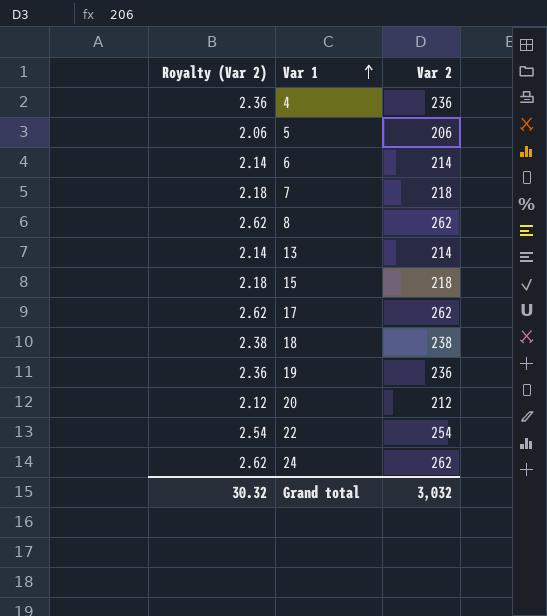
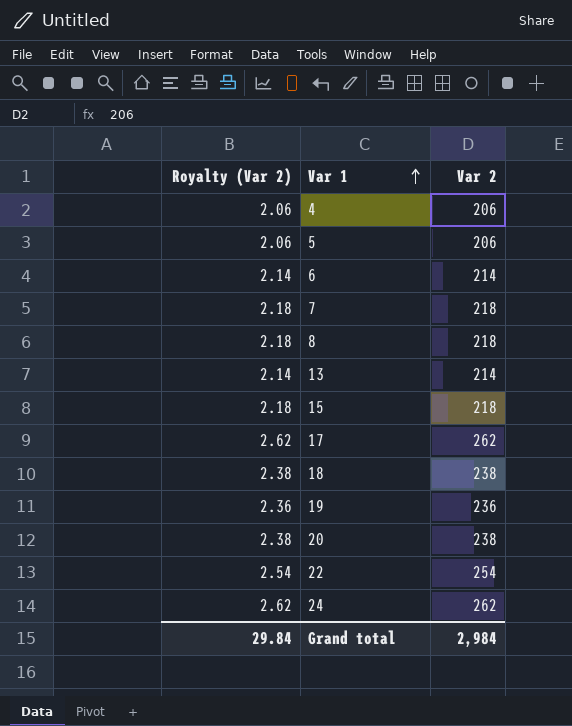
4 | Royalty (Var 2): 2.36 -> 2.06
4 | Var 2: 236 -> 206
8 | Royalty (Var 2): 2.62 -> 2.18
8 | Var 2: 262 -> 218
20 | Royalty (Var 2): 2.12 -> 2.38
20 | Var 2: 212 -> 238
Grand total | Royalty (Var 2): 30.32 -> 29.84
Grand total | Var 2: 3,032 -> 2,984

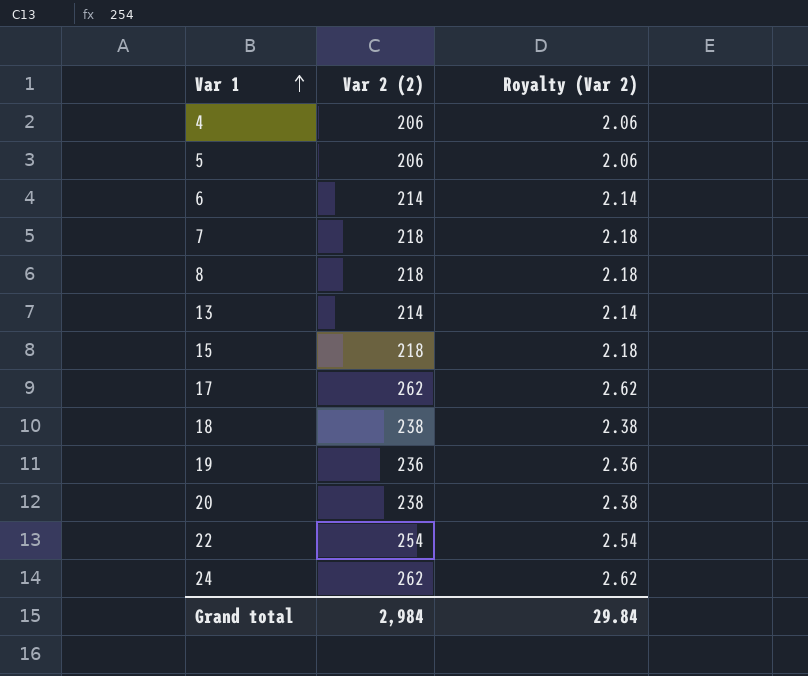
column name: Var 2 -> Var 2 (2)
column Royalty (Var 2) | position: 1 -> 3

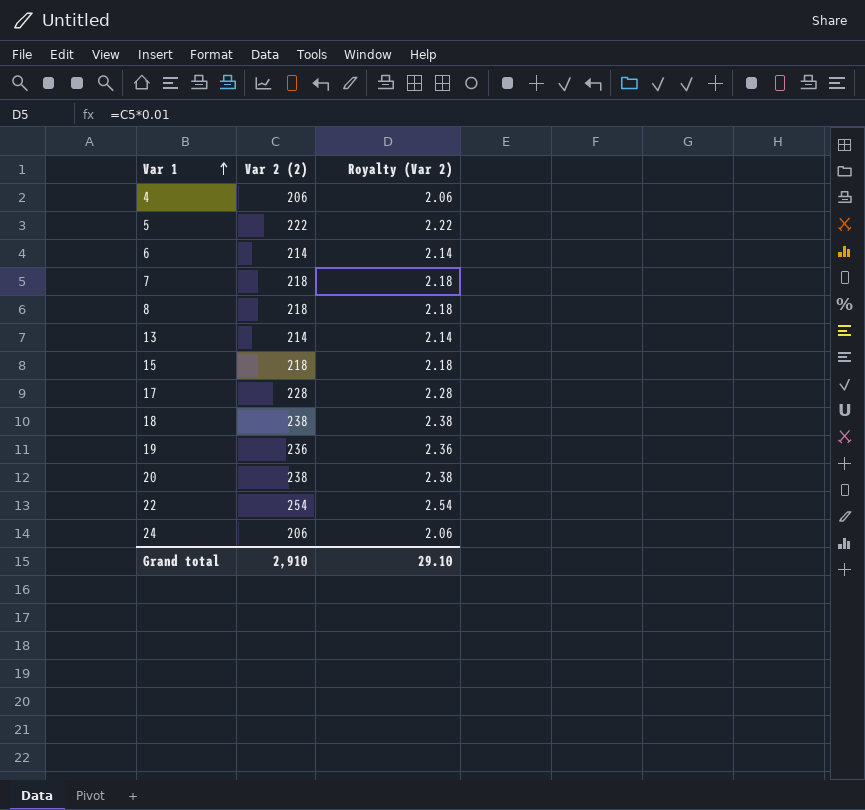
5 | Var 2 (2): 206 -> 222
5 | Royalty (Var 2): 2.06 -> 2.22
17 | Var 2 (2): 262 -> 228
17 | Royalty (Var 2): 2.62 -> 2.28
24 | Var 2 (2): 262 -> 206
24 | Royalty (Var 2): 2.62 -> 2.06
Grand total | Var 2 (2): 2,984 -> 2,910
Grand total | Royalty (Var 2): 29.84 -> 29.10

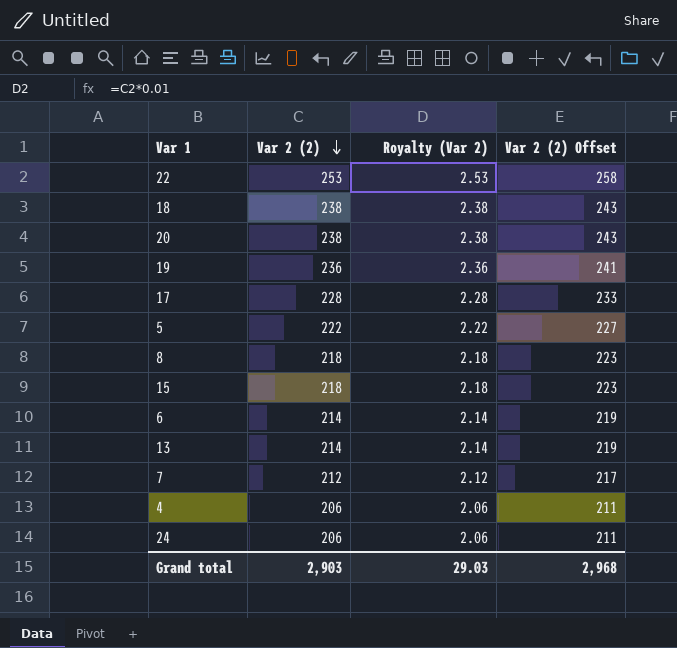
row order: Var 1 ascending -> Var 2 (2) descending
column Var 2 (2) Offset | formula: none -> [Var 2 (2)] + 5
22 | Var 2 (2): 254 -> 253
22 | Royalty (Var 2): 2.54 -> 2.53
7 | Var 2 (2): 218 -> 212
7 | Royalty (Var 2): 2.18 -> 2.12
Grand total | Var 2 (2): 2,910 -> 2,903
Grand total | Royalty (Var 2): 29.10 -> 29.03

